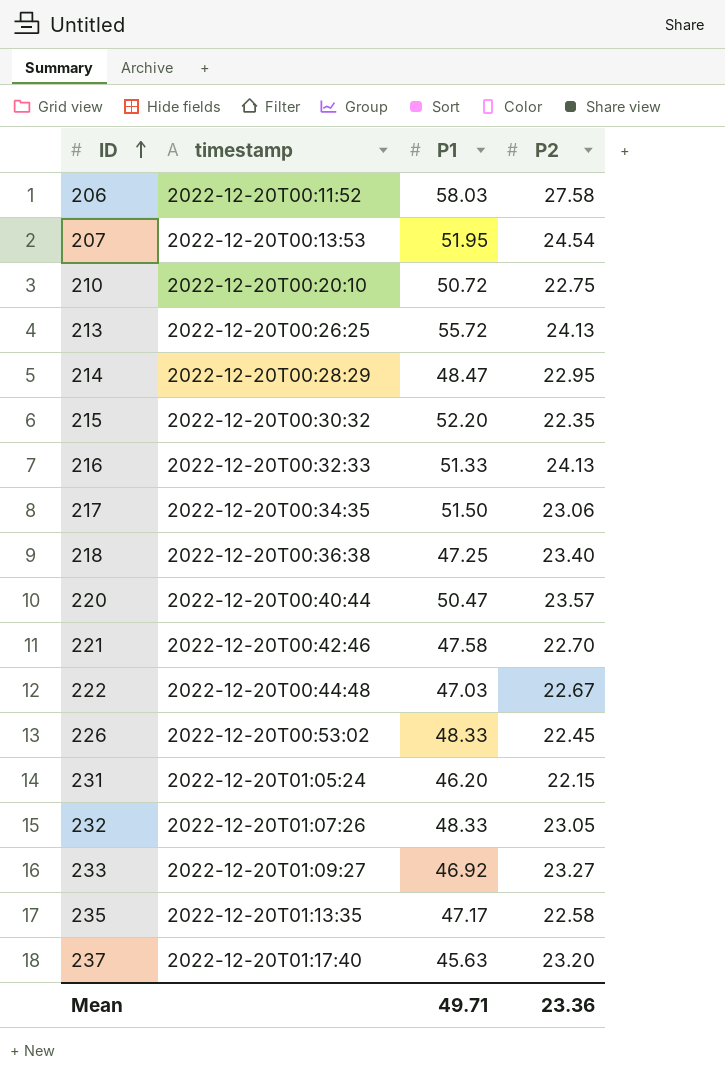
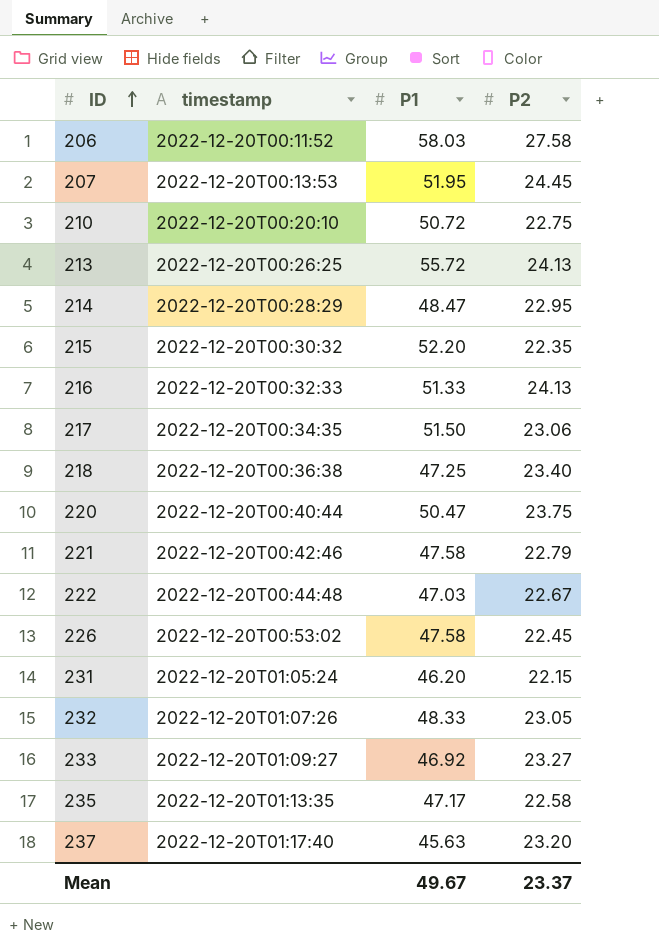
207 | P2: 24.54 -> 24.45
220 | P2: 23.57 -> 23.75
221 | P2: 22.70 -> 22.79
226 | P1: 48.33 -> 47.58
Mean | P1: 49.71 -> 49.67
Mean | P2: 23.36 -> 23.37

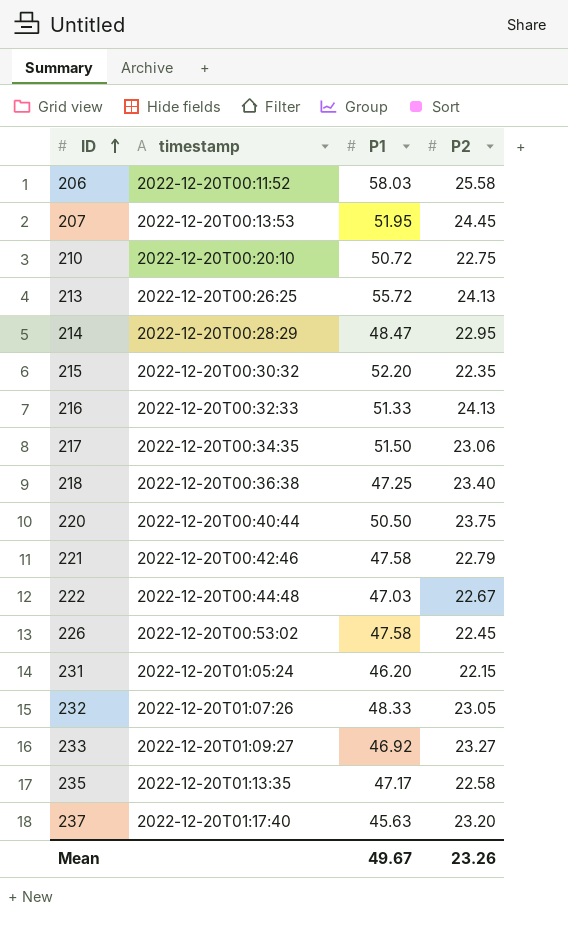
206 | P2: 27.58 -> 25.58
220 | P1: 50.47 -> 50.50
Mean | P2: 23.37 -> 23.26

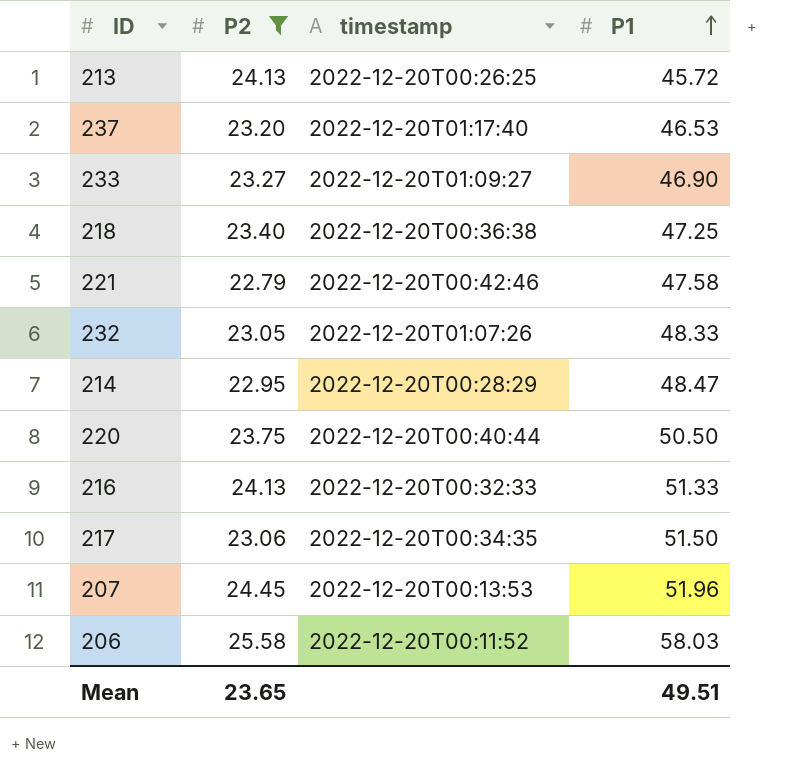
filter: none -> P2 >= 22.79
row order: ID ascending -> P1 ascending
column P2 | position: 4 -> 2
213 | P1: 55.72 -> 45.72
237 | P1: 45.63 -> 46.53
233 | P1: 46.92 -> 46.90
207 | P1: 51.95 -> 51.96
Mean | P2: 23.26 -> 23.65
Mean | P1: 49.67 -> 49.51

